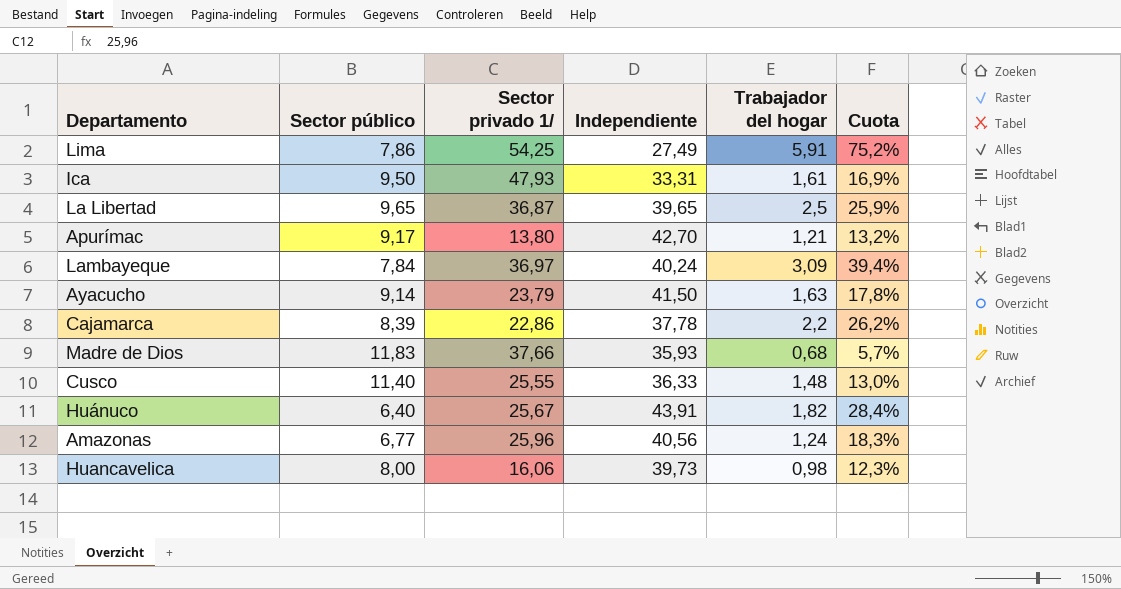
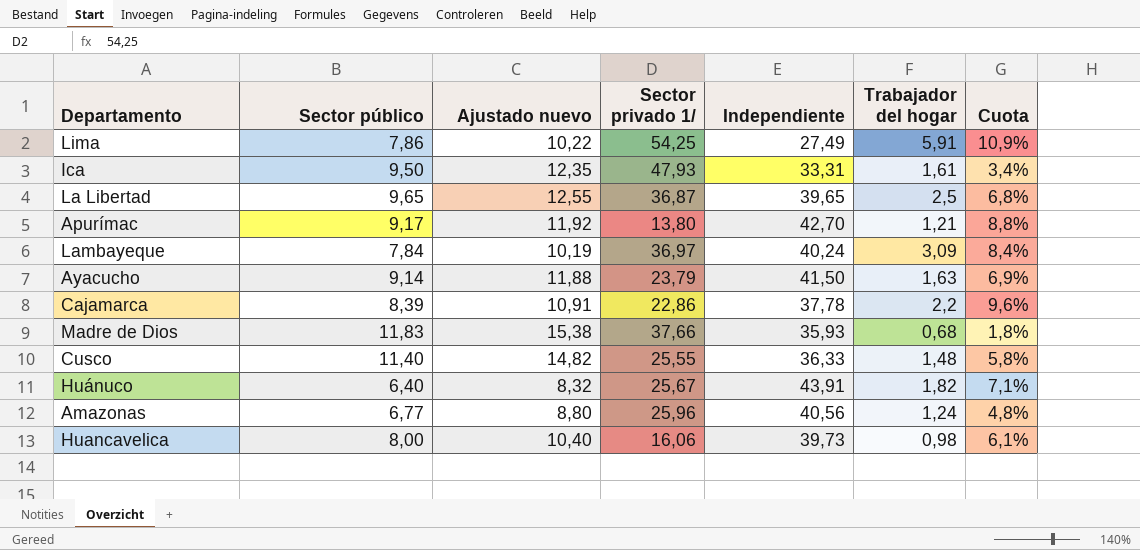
column Ajustado nuevo | formula: none -> [Sector público] * 1,3
column Cuota | formula: [Trabajador del hogar] / [Sector público] -> [Trabajador del hogar] / [Sector privado 1/]

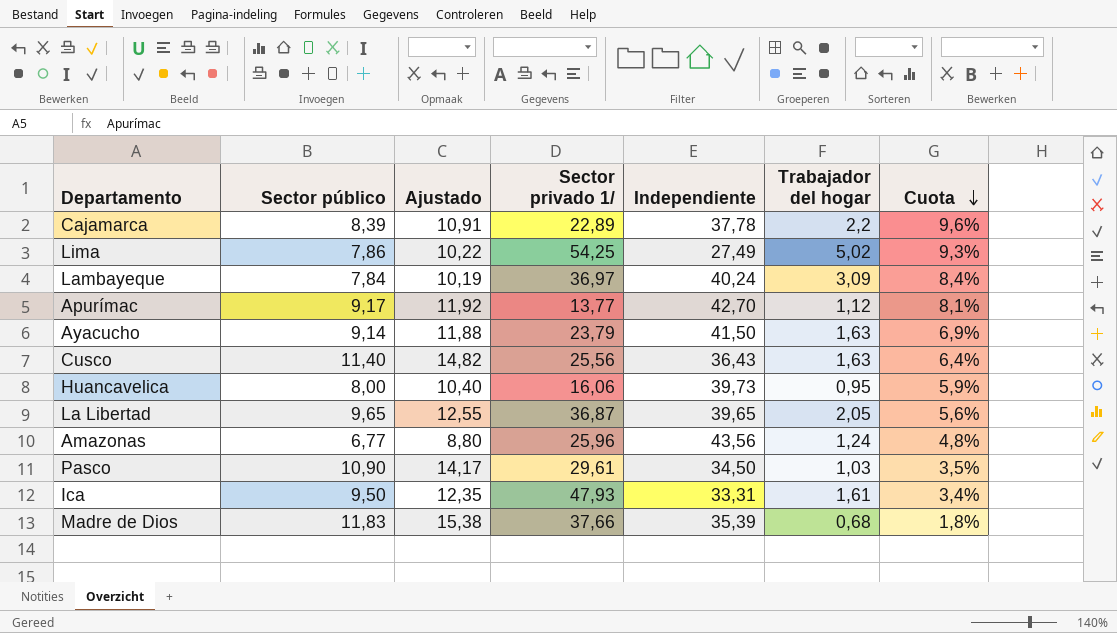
row order: none -> Cuota descending
column name: Ajustado nuevo -> Ajustado
row Huánuco: 6,40 | 8,32 | 25,67 | 43,91 | 1,82 | 7,1% -> none
Cajamarca | Sector privado 1/: 22,86 -> 22,89
Lima | Trabajador del hogar: 5,91 -> 5,02
Lima | Cuota: 10,9% -> 9,3%
Apurímac | Sector privado 1/: 13,80 -> 13,77
Apurímac | Trabajador del hogar: 1,21 -> 1,12
Apurímac | Cuota: 8,8% -> 8,1%
Cusco | Sector privado 1/: 25,55 -> 25,56
Cusco | Independiente: 36,33 -> 36,43
Cusco | Trabajador del hogar: 1,48 -> 1,63
Cusco | Cuota: 5,8% -> 6,4%
Huancavelica | Trabajador del hogar: 0,98 -> 0,95
Huancavelica | Cuota: 6,1% -> 5,9%
La Libertad | Trabajador del hogar: 2,5 -> 2,05
La Libertad | Cuota: 6,8% -> 5,6%
Amazonas | Independiente: 40,56 -> 43,56
row Pasco: none -> 10,90 | 14,17 | 29,61 | 34,50 | 1,03 | 3,5%
Madre de Dios | Independiente: 35,93 -> 35,39

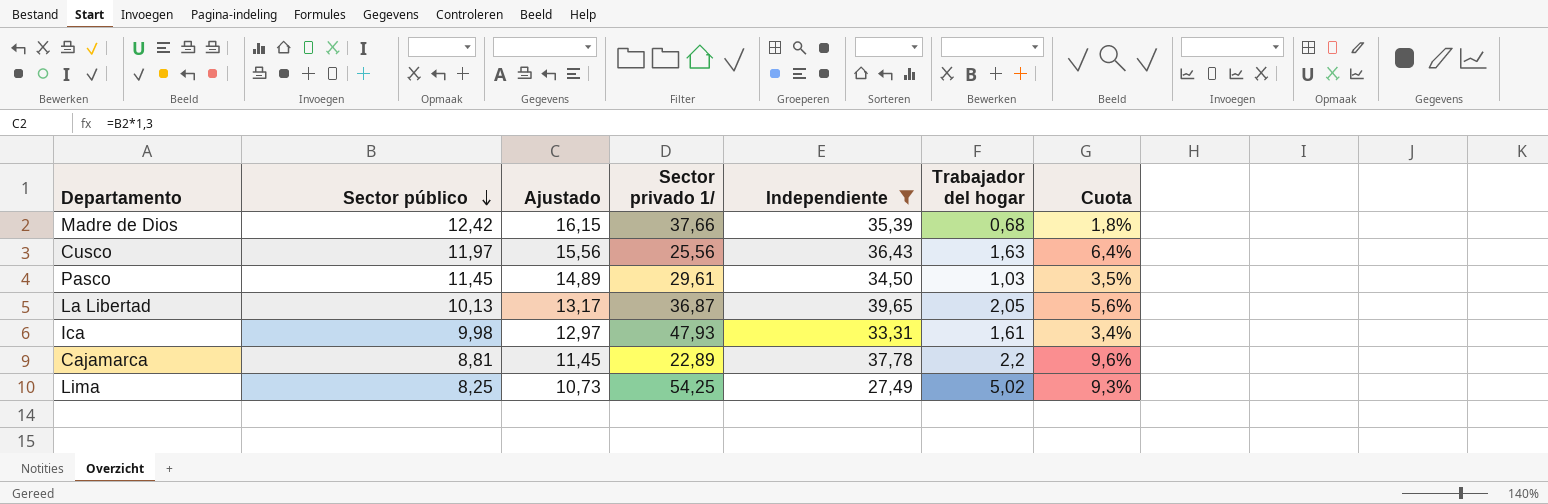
filter: none -> Independiente <= 39,65
row order: Cuota descending -> Sector público descending
Madre de Dios | Sector público: 11,83 -> 12,42
Madre de Dios | Ajustado: 15,38 -> 16,15
Cusco | Sector público: 11,40 -> 11,97
Cusco | Ajustado: 14,82 -> 15,56
Pasco | Sector público: 10,90 -> 11,45
Pasco | Ajustado: 14,17 -> 14,89
La Libertad | Sector público: 9,65 -> 10,13
La Libertad | Ajustado: 12,55 -> 13,17
Ica | Sector público: 9,50 -> 9,98
Ica | Ajustado: 12,35 -> 12,97
Cajamarca | Sector público: 8,39 -> 8,81
Cajamarca | Ajustado: 10,91 -> 11,45
Lima | Sector público: 7,86 -> 8,25
Lima | Ajustado: 10,22 -> 10,73

